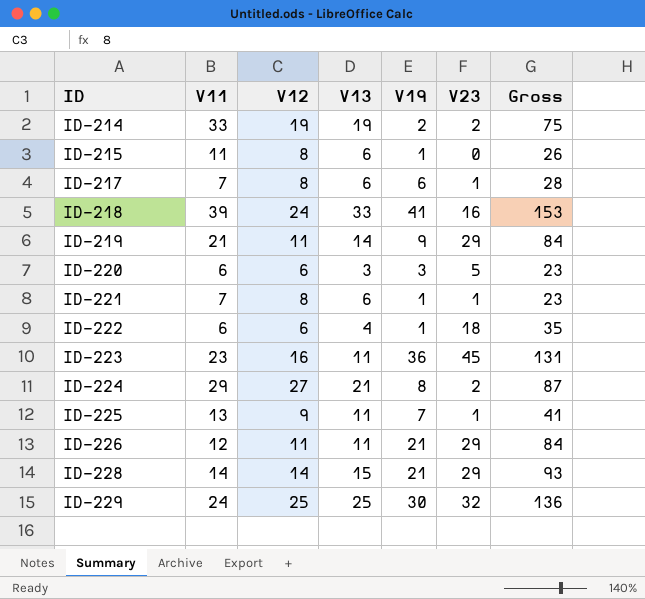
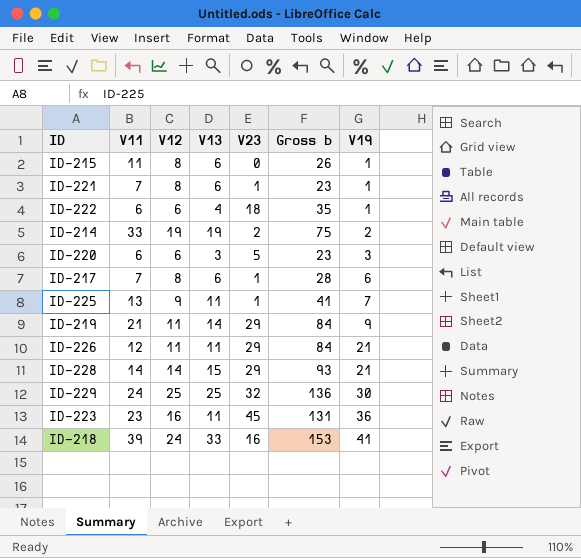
row order: ID ascending -> V19 ascending
column name: Gross -> Gross b
column V19 | position: 5 -> 7
row ID-224: 29 | 27 | 21 | 8 | 2 | 87 -> none

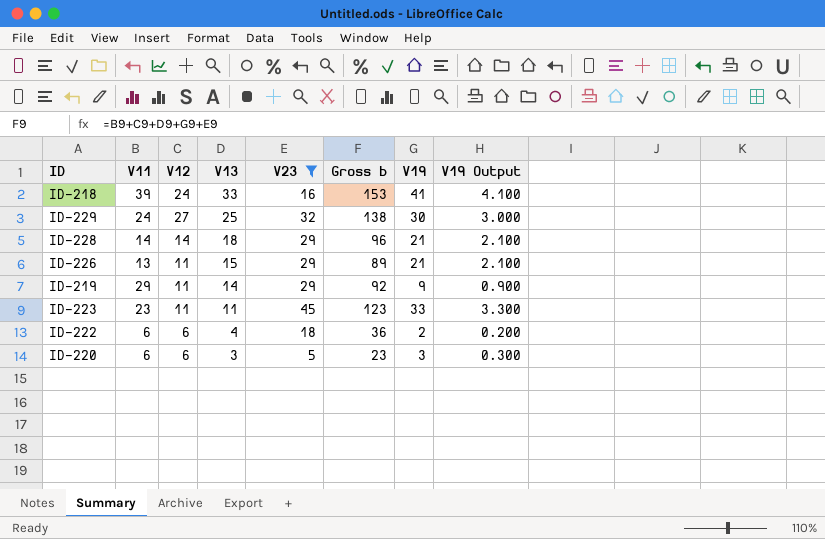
filter: none -> V23 >= 5
row order: V19 ascending -> V13 descending
column V19 Output | formula: none -> [V19] * 0.1
ID-229 | V12: 25 -> 27
ID-229 | Gross b: 136 -> 138
ID-228 | V13: 15 -> 18
ID-228 | Gross b: 93 -> 96
ID-226 | V11: 12 -> 13
ID-226 | V13: 11 -> 15
ID-226 | Gross b: 84 -> 89
ID-219 | V11: 21 -> 29
ID-219 | Gross b: 84 -> 92
ID-223 | V12: 16 -> 11
ID-223 | Gross b: 131 -> 123
ID-223 | V19: 36 -> 33
ID-222 | Gross b: 35 -> 36
ID-222 | V19: 1 -> 2

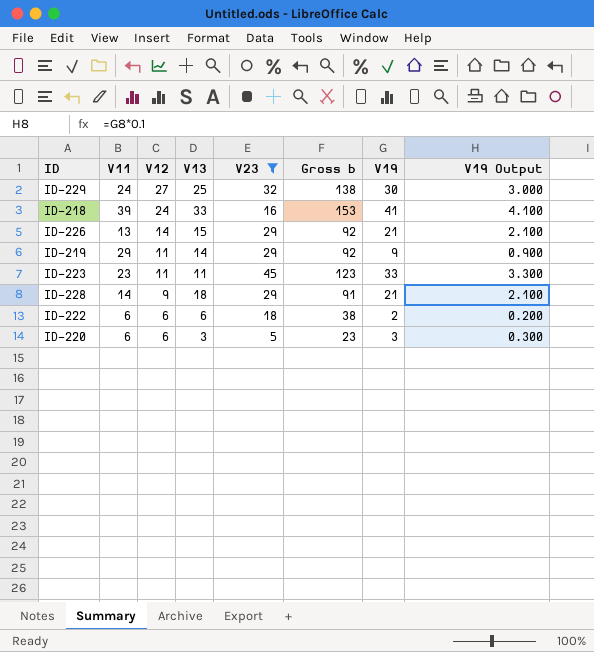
row order: V13 descending -> V12 descending
ID-226 | V12: 11 -> 14
ID-226 | Gross b: 89 -> 92
ID-228 | V12: 14 -> 9
ID-228 | Gross b: 96 -> 91
ID-222 | V13: 4 -> 6
ID-222 | Gross b: 36 -> 38

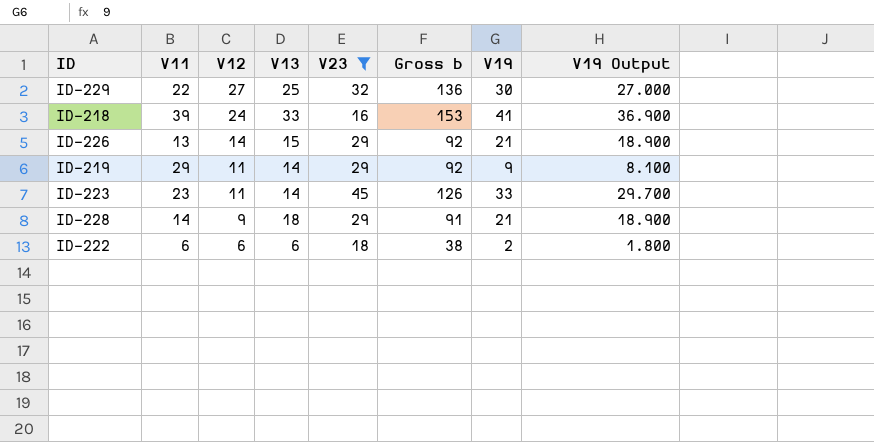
column V19 Output | formula: [V19] * 0.1 -> [V19] * 0.9
row ID-220: 6 | 6 | 3 | 5 | 23 | 3 | 0.300 -> none
ID-229 | V11: 24 -> 22
ID-229 | Gross b: 138 -> 136
ID-223 | V13: 11 -> 14
ID-223 | Gross b: 123 -> 126

